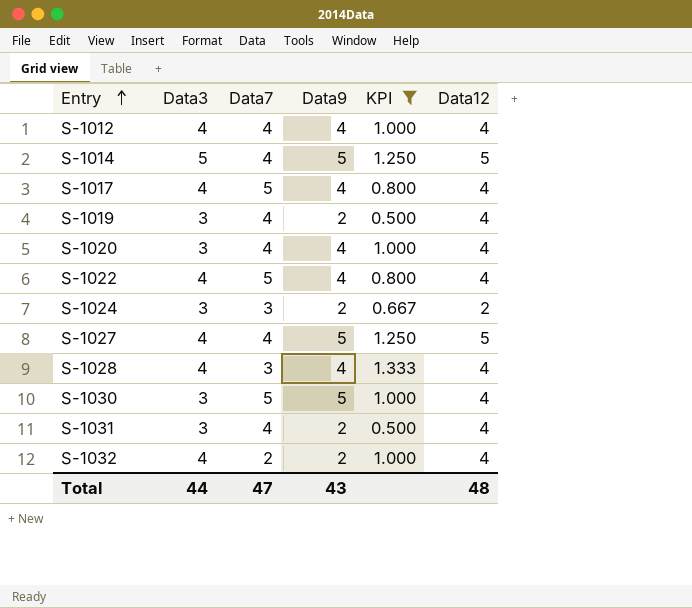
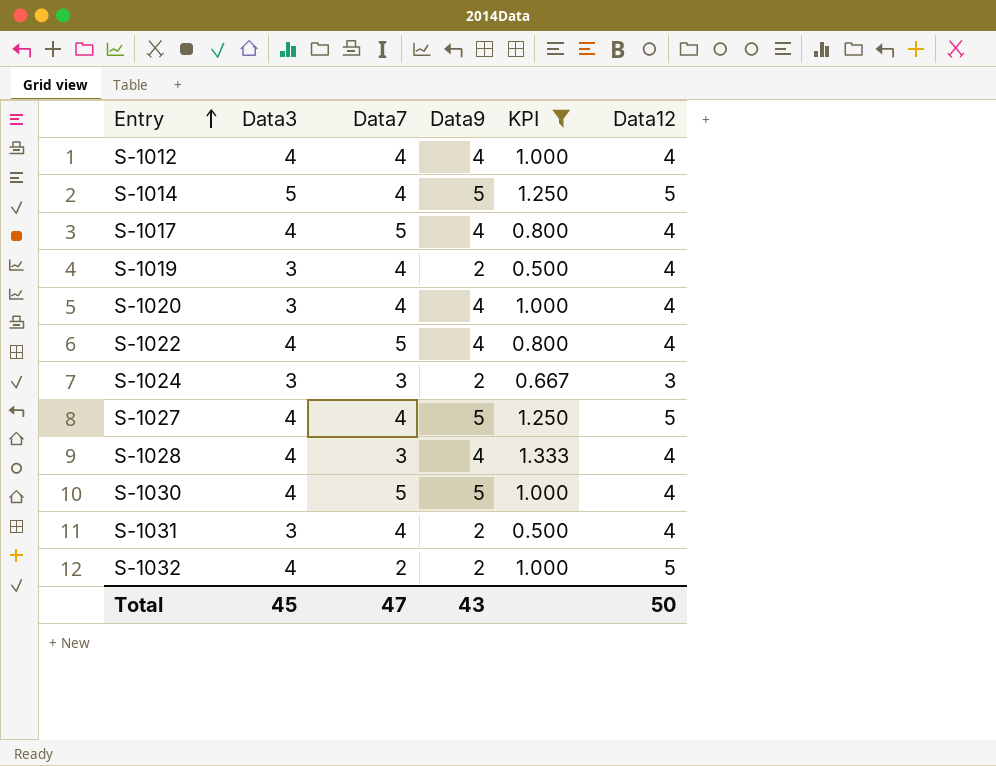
S-1024 | Data12: 2 -> 3
S-1030 | Data3: 3 -> 4
S-1032 | Data12: 4 -> 5
Total | Data3: 44 -> 45
Total | Data12: 48 -> 50

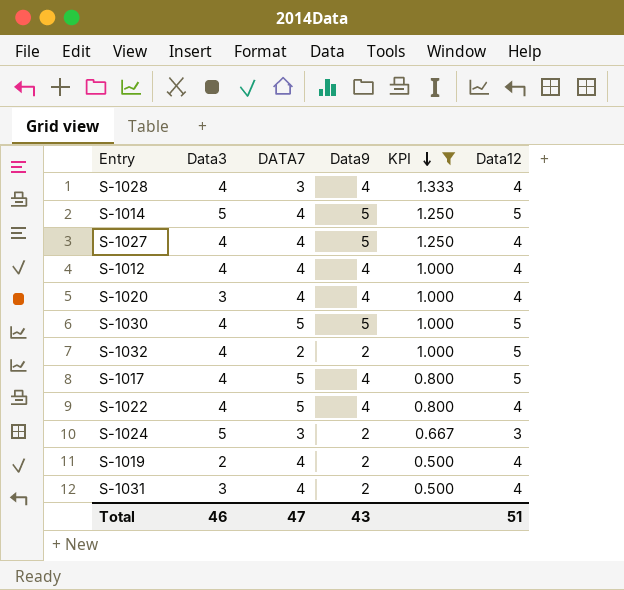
row order: Entry ascending -> KPI descending
column name: Data7 -> DATA7
S-1027 | Data12: 5 -> 4
S-1030 | Data12: 4 -> 5
S-1017 | Data12: 4 -> 5
S-1024 | Data3: 3 -> 5
S-1019 | Data3: 3 -> 2
Total | Data3: 45 -> 46
Total | Data12: 50 -> 51

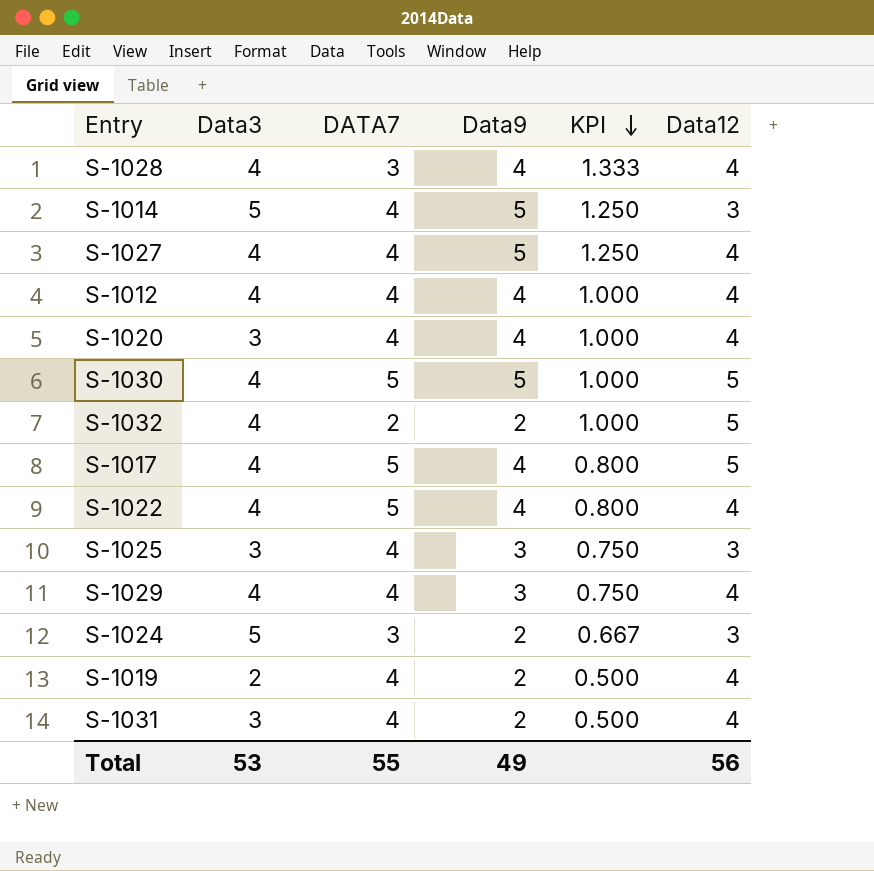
filter: KPI != 0.750 -> none
S-1014 | Data12: 5 -> 3
Total | Data3: 46 -> 53
Total | DATA7: 47 -> 55
Total | Data9: 43 -> 49
Total | Data12: 51 -> 56

